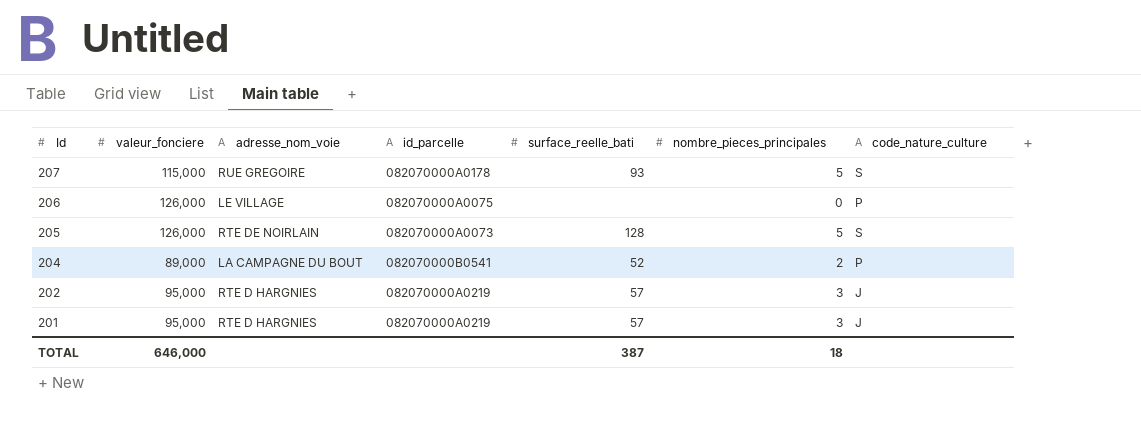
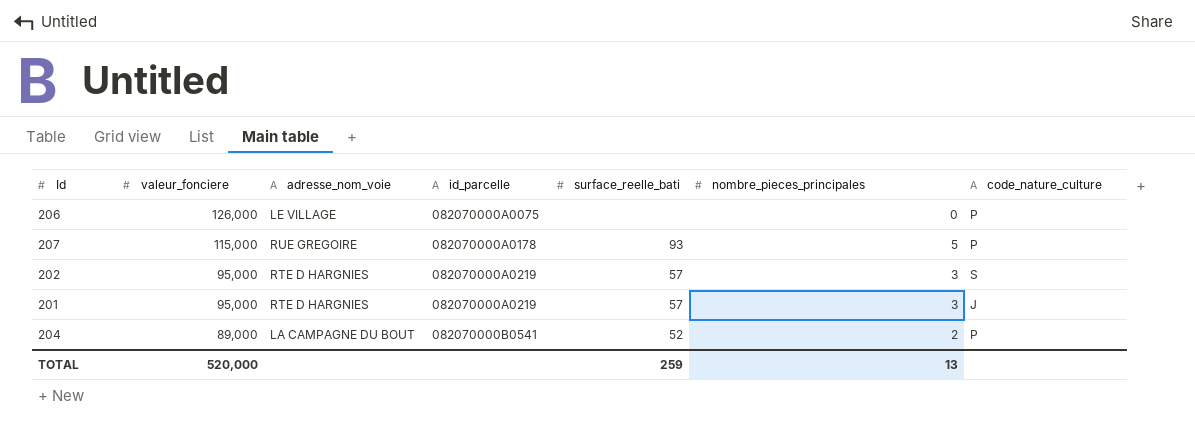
row order: Id descending -> valeur_fonciere descending
row 205: 126,000 | RTE DE NOIRLAIN | 082070000A0073 | 128 | 5 | S -> none
207 | code_nature_culture: S -> P
202 | code_nature_culture: J -> S
TOTAL | valeur_fonciere: 646,000 -> 520,000
TOTAL | surface_reelle_bati: 387 -> 259
TOTAL | nombre_pieces_principales: 18 -> 13

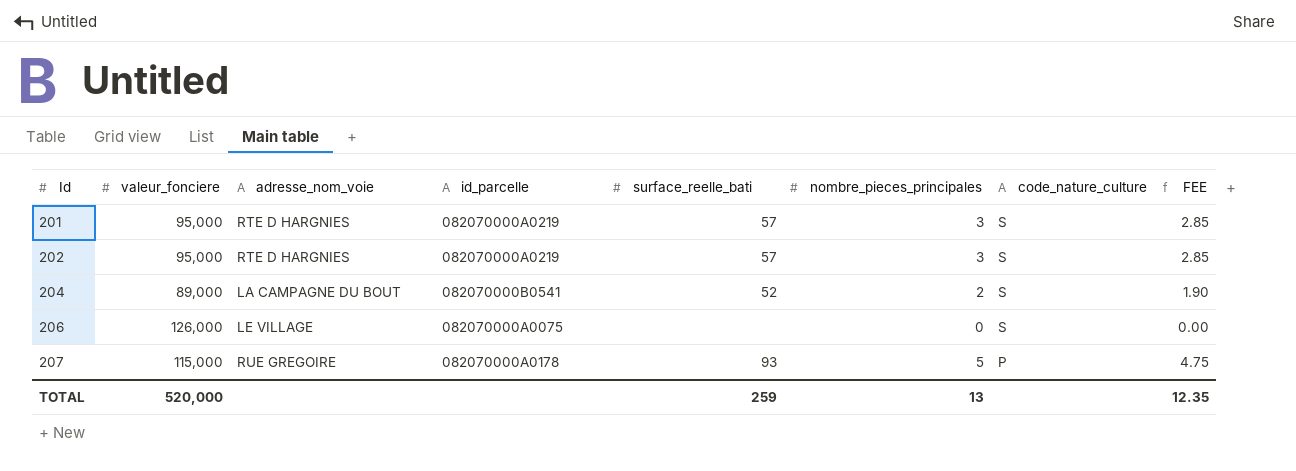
row order: valeur_fonciere descending -> Id ascending
column FEE | formula: none -> [nombre_pieces_principales] * 0.95
201 | code_nature_culture: J -> S
204 | code_nature_culture: P -> S
206 | code_nature_culture: P -> S

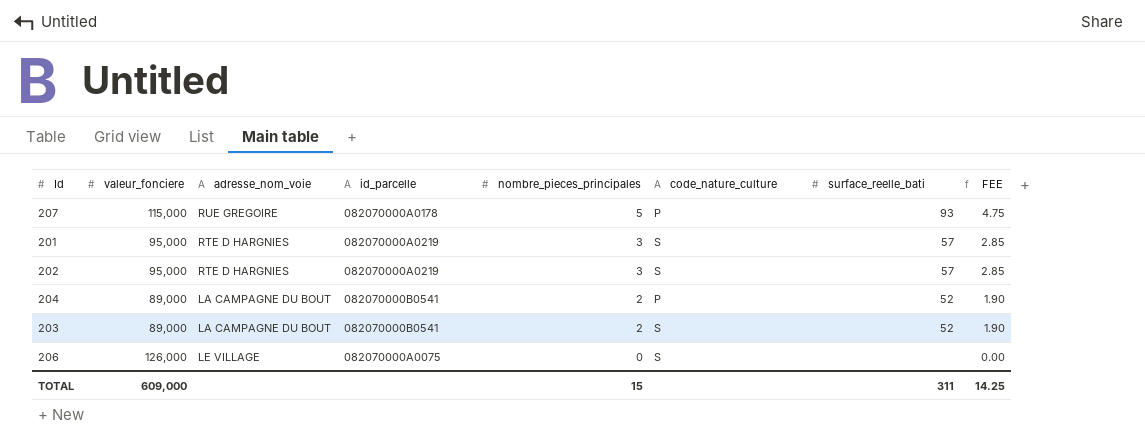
row order: Id ascending -> nombre_pieces_principales descending
column surface_reelle_bati | position: 5 -> 7
204 | code_nature_culture: S -> P
row 203: none -> 89,000 | LA CAMPAGNE DU BOUT | 082070000B0541 | 2 | S | 52 | 1.90
TOTAL | valeur_fonciere: 520,000 -> 609,000
TOTAL | nombre_pieces_principales: 13 -> 15
TOTAL | surface_reelle_bati: 259 -> 311
TOTAL | FEE: 12.35 -> 14.25

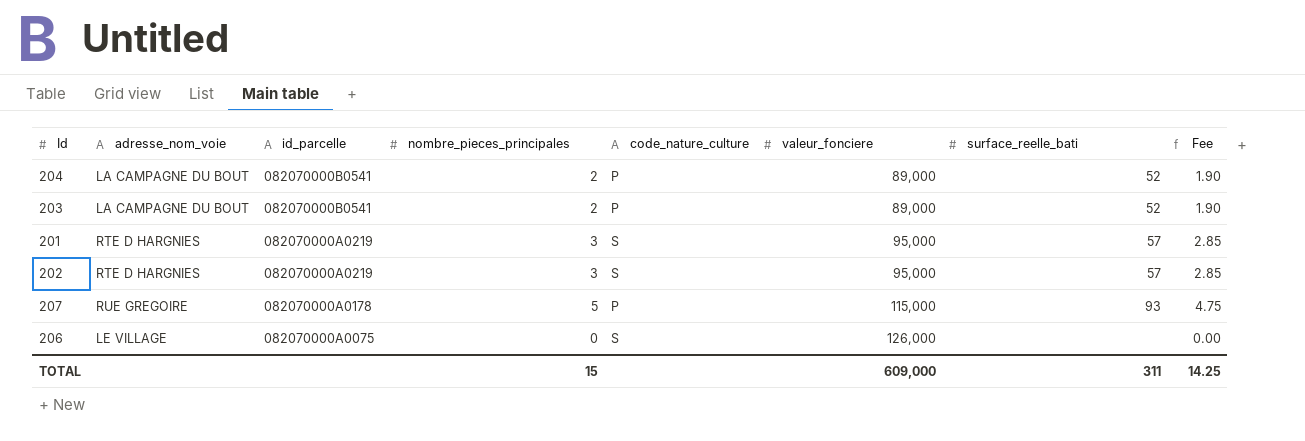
row order: nombre_pieces_principales descending -> id_parcelle descending
column valeur_fonciere | position: 2 -> 6
column name: FEE -> Fee
203 | code_nature_culture: S -> P

